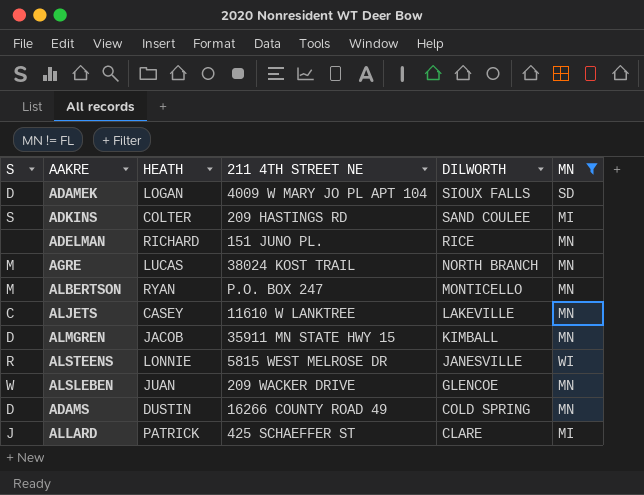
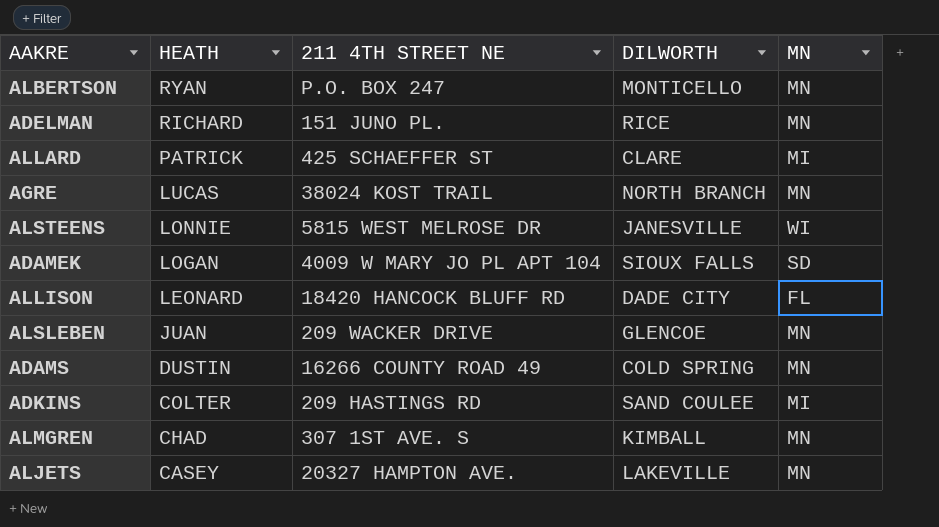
filter: MN != FL -> none
row order: DILWORTH descending -> HEATH descending
column S | position: 1 -> none
ALMGREN | HEATH: JACOB -> CHAD
ALMGREN | 211 4TH STREET NE: 35911 MN STATE HWY 15 -> 307 1ST AVE. S
ALJETS | 211 4TH STREET NE: 11610 W LANKTREE -> 20327 HAMPTON AVE.

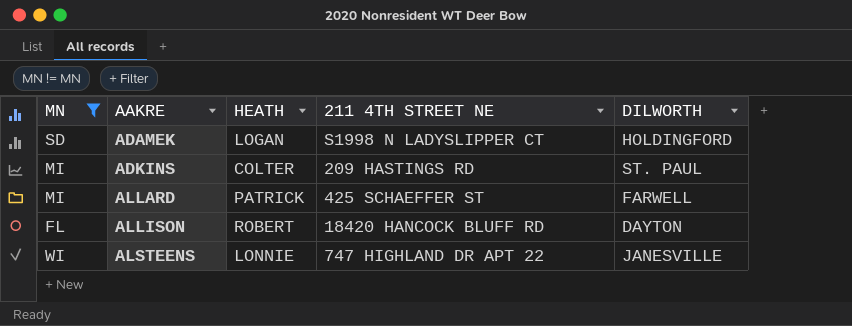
filter: none -> MN != MN
row order: HEATH descending -> AAKRE ascending
column MN | position: 5 -> 1
ADAMEK | 211 4TH STREET NE: 4009 W MARY JO PL APT 104 -> S1998 N LADYSLIPPER CT
ADAMEK | DILWORTH: SIOUX FALLS -> HOLDINGFORD
ADKINS | DILWORTH: SAND COULEE -> ST. PAUL
ALLARD | DILWORTH: CLARE -> FARWELL
ALLISON | HEATH: LEONARD -> ROBERT
ALLISON | DILWORTH: DADE CITY -> DAYTON
ALSTEENS | 211 4TH STREET NE: 5815 WEST MELROSE DR -> 747 HIGHLAND DR APT 22

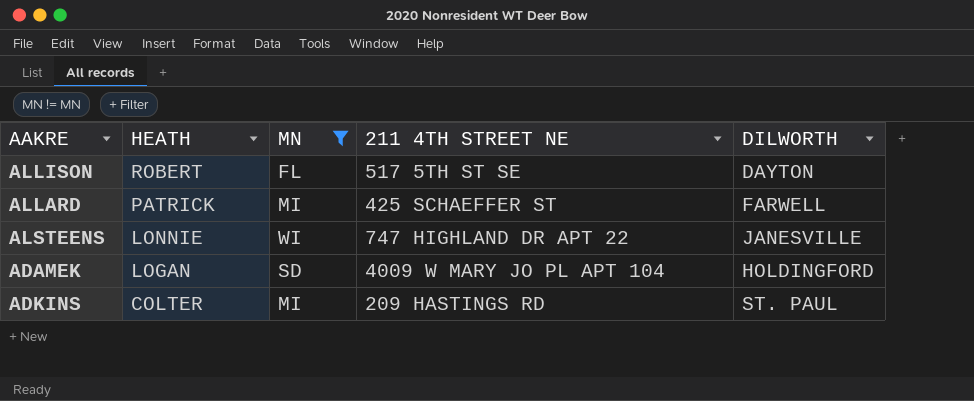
row order: AAKRE ascending -> HEATH descending
column MN | position: 1 -> 3
ALLISON | 211 4TH STREET NE: 18420 HANCOCK BLUFF RD -> 517 5TH ST SE
ADAMEK | 211 4TH STREET NE: S1998 N LADYSLIPPER CT -> 4009 W MARY JO PL APT 104

